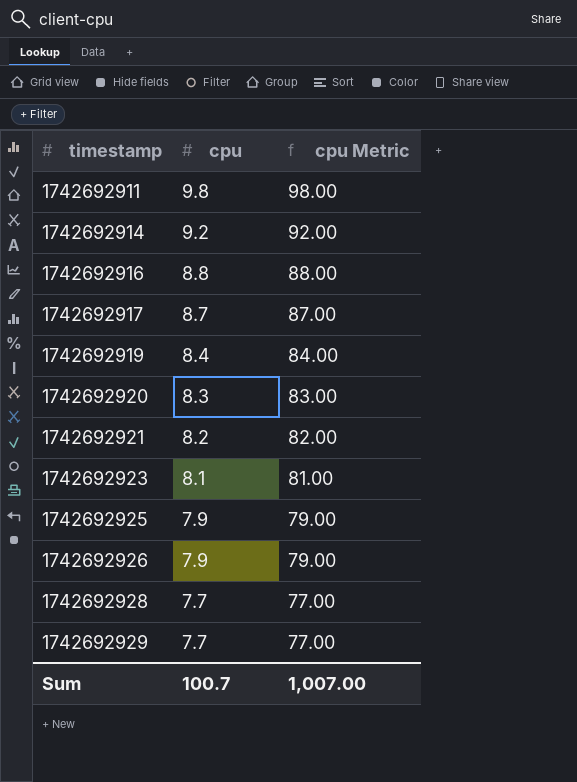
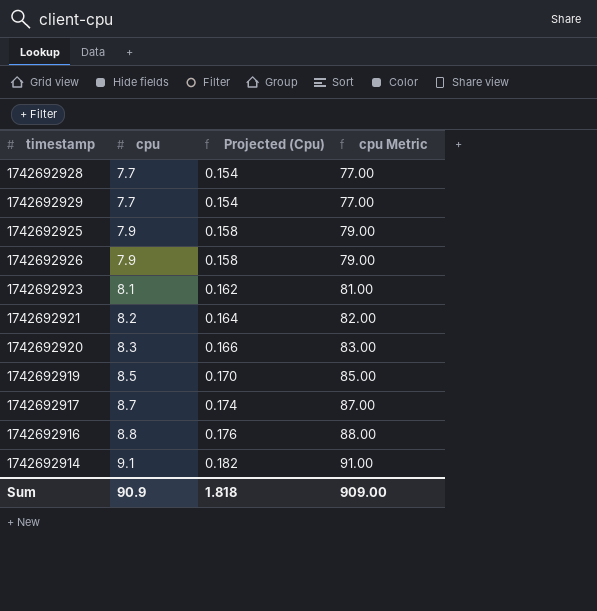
row order: timestamp ascending -> cpu ascending
column Projected (Cpu) | formula: none -> [cpu] * 0.02
row 1742692911: 9.8 | 98.00 -> none
1742692919 | cpu: 8.4 -> 8.5
1742692919 | cpu Metric: 84.00 -> 85.00
1742692914 | cpu: 9.2 -> 9.1
1742692914 | cpu Metric: 92.00 -> 91.00
Sum | cpu: 100.7 -> 90.9
Sum | cpu Metric: 1,007.00 -> 909.00

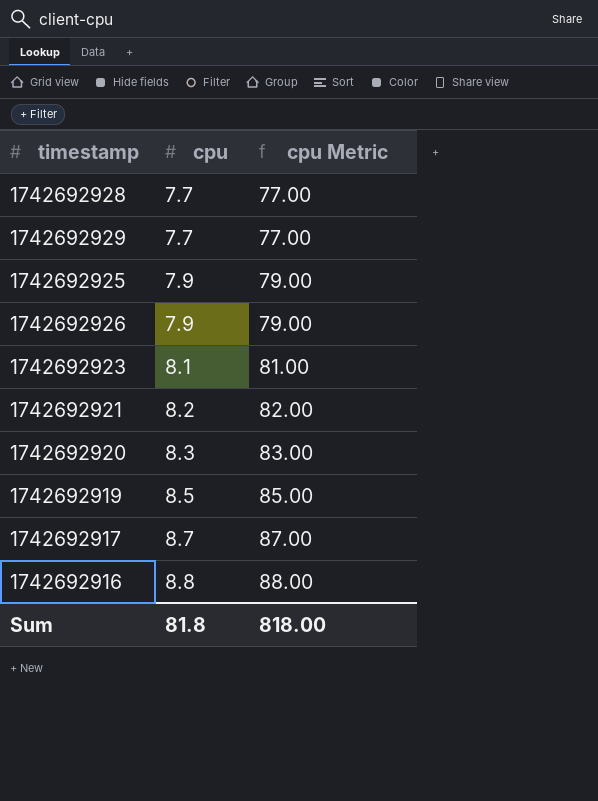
column Projected (Cpu) | formula: [cpu] * 0.02 -> none
row 1742692914: 9.1 | 0.182 | 91.00 -> none
Sum | cpu: 90.9 -> 81.8
Sum | cpu Metric: 909.00 -> 818.00

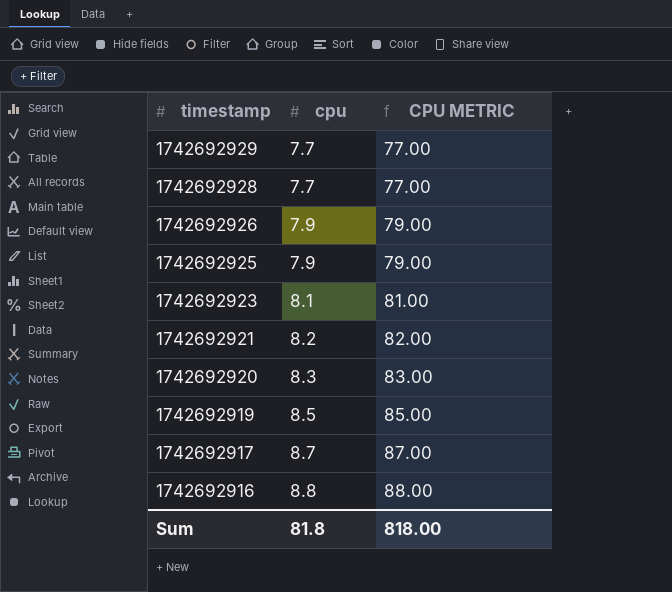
row order: cpu ascending -> timestamp descending
column name: cpu Metric -> CPU METRIC

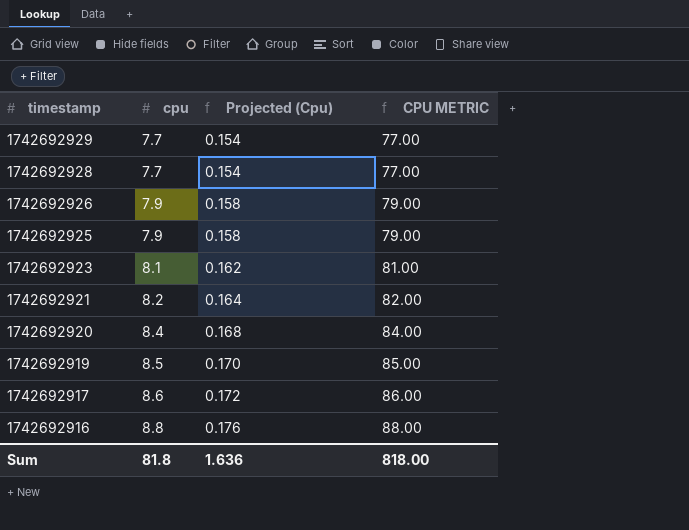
column Projected (Cpu) | formula: none -> [cpu] * 0.02
1742692920 | cpu: 8.3 -> 8.4
1742692920 | CPU METRIC: 83.00 -> 84.00
1742692917 | cpu: 8.7 -> 8.6
1742692917 | CPU METRIC: 87.00 -> 86.00

